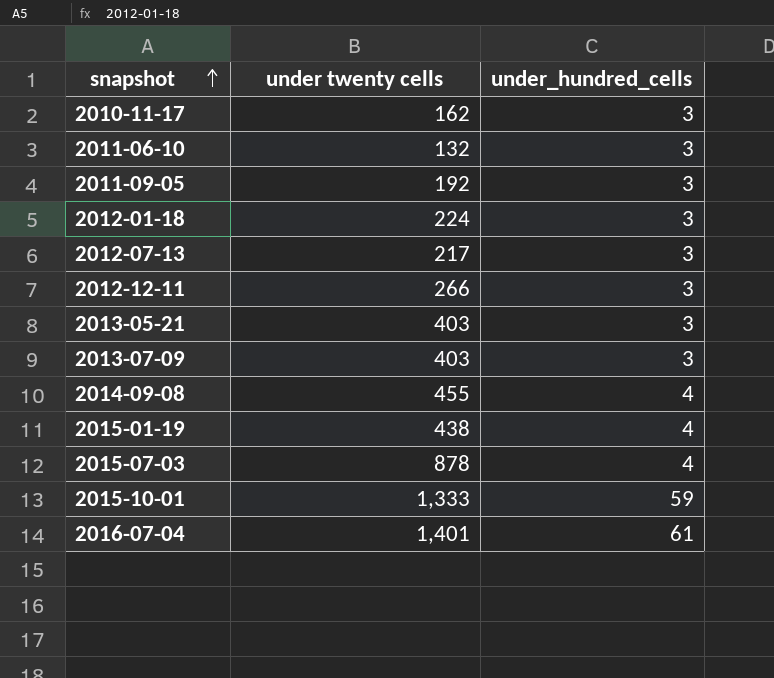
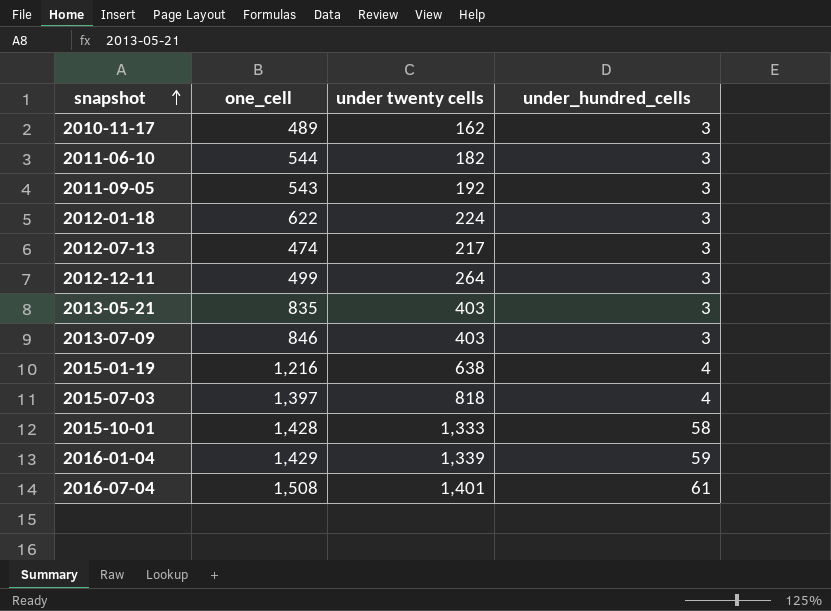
column one_cell | position: none -> 2
row 2014-09-08: 455 | 4 -> none
2011-06-10 | under twenty cells: 132 -> 182
2012-12-11 | under twenty cells: 266 -> 264
2015-01-19 | under twenty cells: 438 -> 638
2015-07-03 | under twenty cells: 878 -> 818
2015-10-01 | under_hundred_cells: 59 -> 58
row 2016-01-04: none -> 1,429 | 1,339 | 59

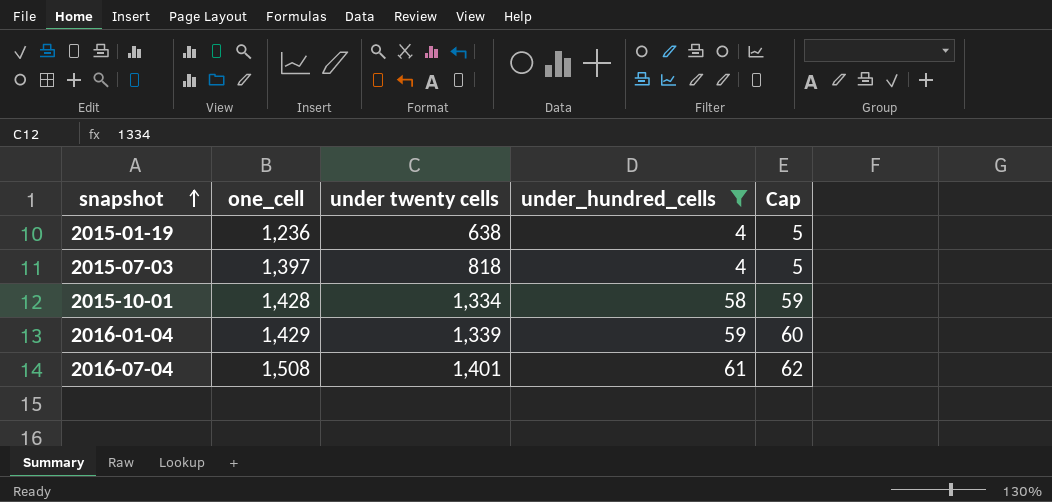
filter: none -> under_hundred_cells != 3
column Cap | formula: none -> [under_hundred_cells] + 1
2015-01-19 | one_cell: 1,216 -> 1,236
2015-10-01 | under twenty cells: 1,333 -> 1,334

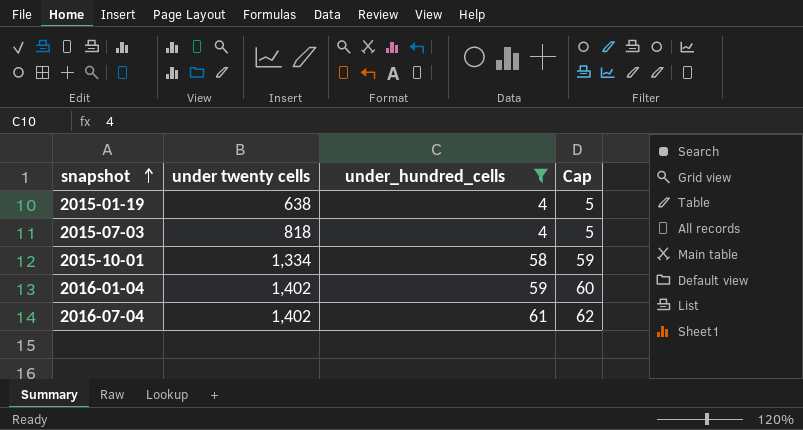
column one_cell | position: 2 -> none
2016-01-04 | under twenty cells: 1,339 -> 1,402
2016-07-04 | under twenty cells: 1,401 -> 1,402

